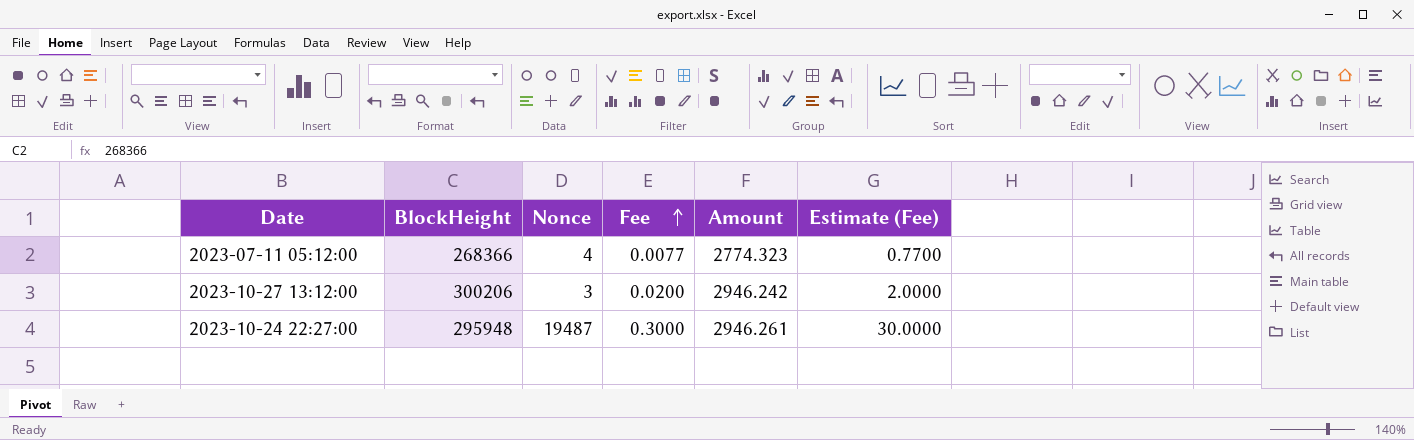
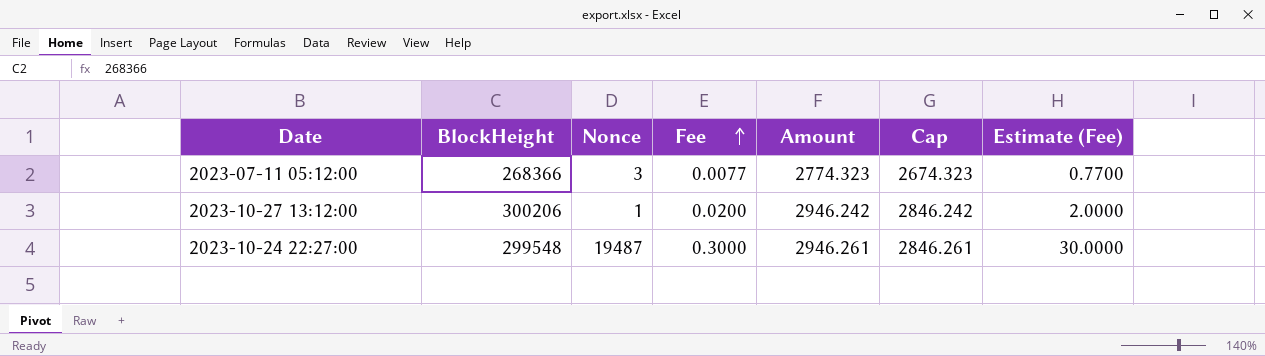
column Cap | formula: none -> [Amount] - 100
2023-07-11 05:12:00 | Nonce: 4 -> 3
2023-10-27 13:12:00 | Nonce: 3 -> 1
2023-10-24 22:27:00 | BlockHeight: 295948 -> 299548

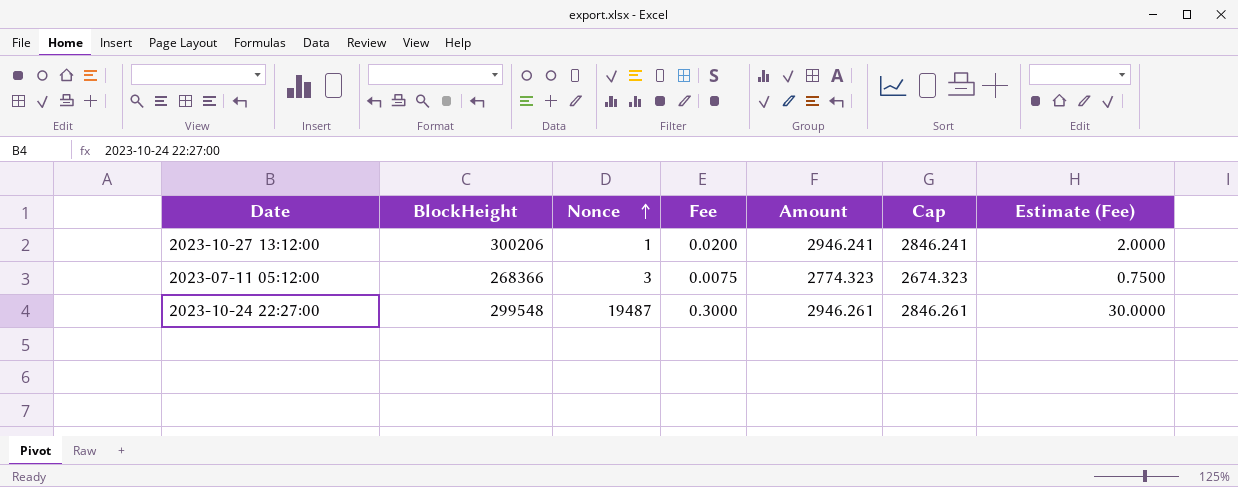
row order: Fee ascending -> Nonce ascending
2023-10-27 13:12:00 | Amount: 2946.242 -> 2946.241
2023-10-27 13:12:00 | Cap: 2846.242 -> 2846.241
2023-07-11 05:12:00 | Fee: 0.0077 -> 0.0075
2023-07-11 05:12:00 | Estimate (Fee): 0.7700 -> 0.7500

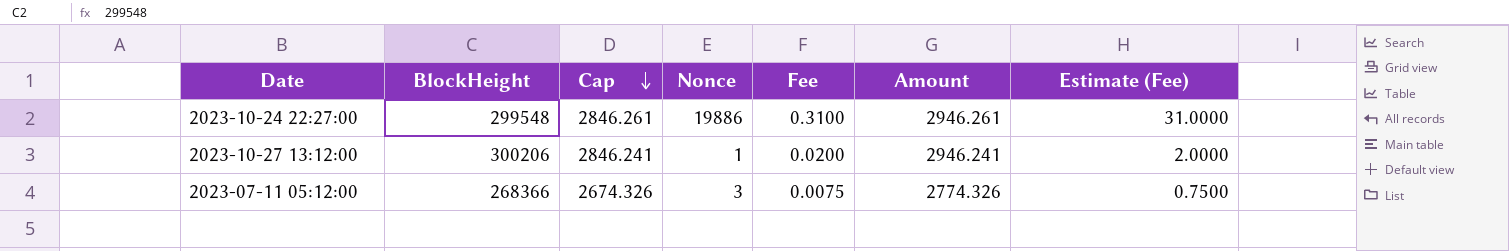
row order: Nonce ascending -> Cap descending
column Cap | position: 6 -> 3
2023-10-24 22:27:00 | Nonce: 19487 -> 19886
2023-10-24 22:27:00 | Fee: 0.3000 -> 0.3100
2023-10-24 22:27:00 | Estimate (Fee): 30.0000 -> 31.0000
2023-07-11 05:12:00 | Cap: 2674.323 -> 2674.326
2023-07-11 05:12:00 | Amount: 2774.323 -> 2774.326

